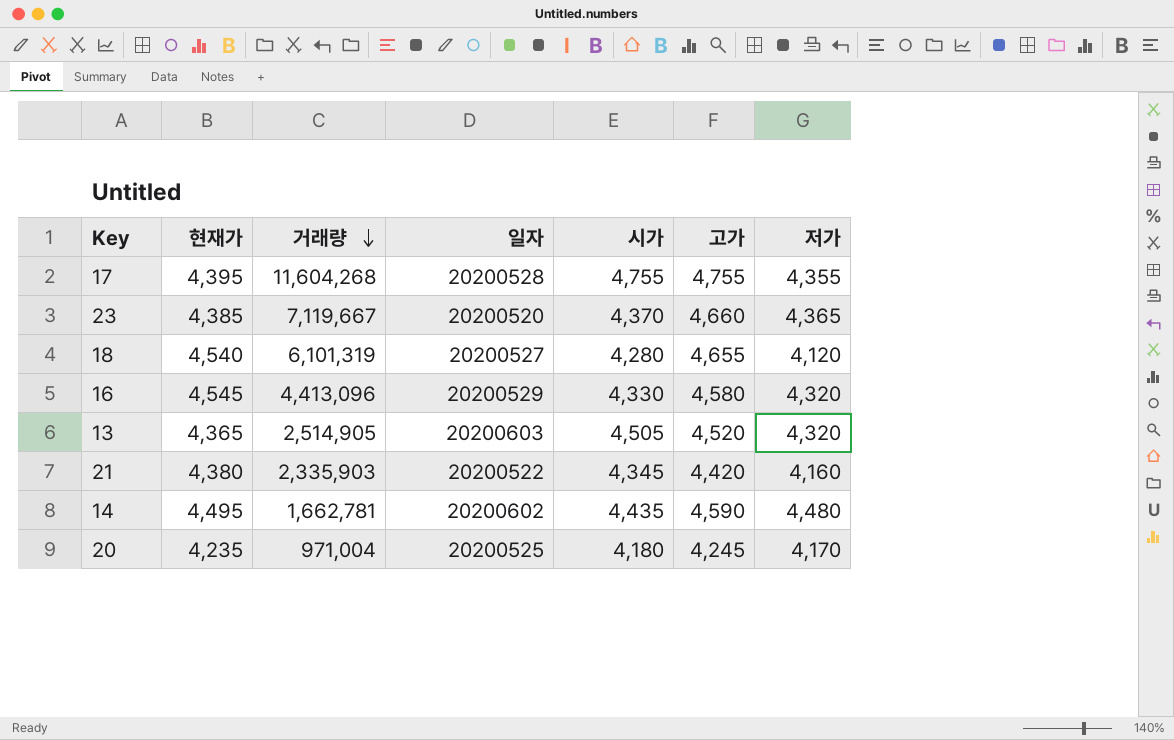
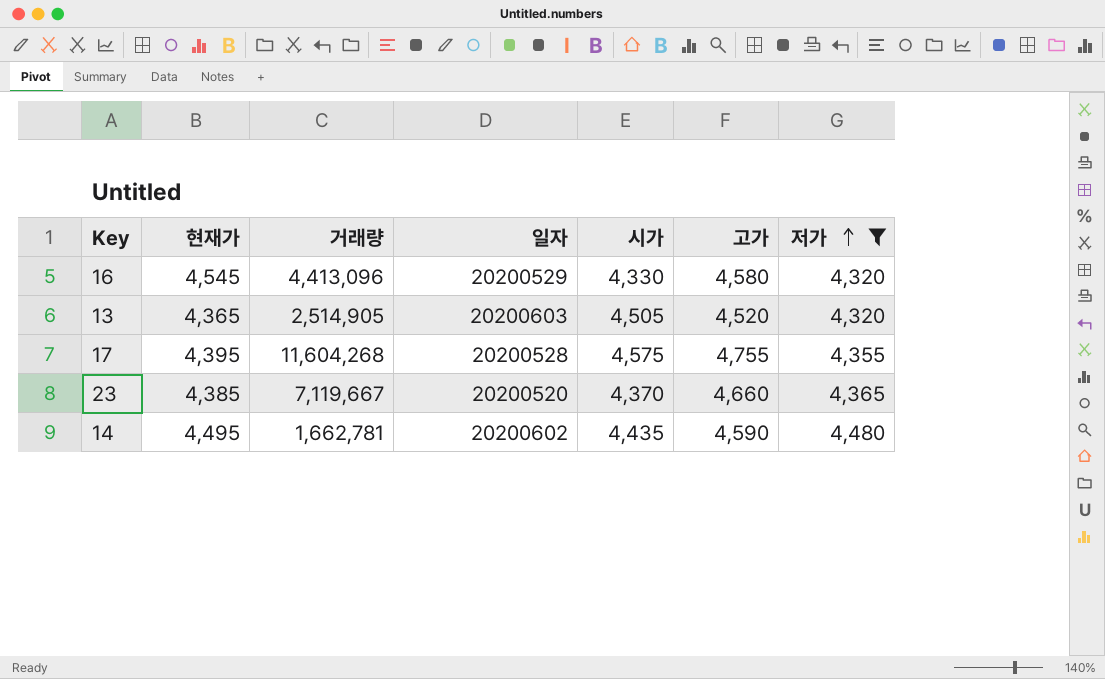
filter: none -> 저가 >= 4,320
row order: 거래량 descending -> 저가 ascending
17 | 시가: 4,755 -> 4,575

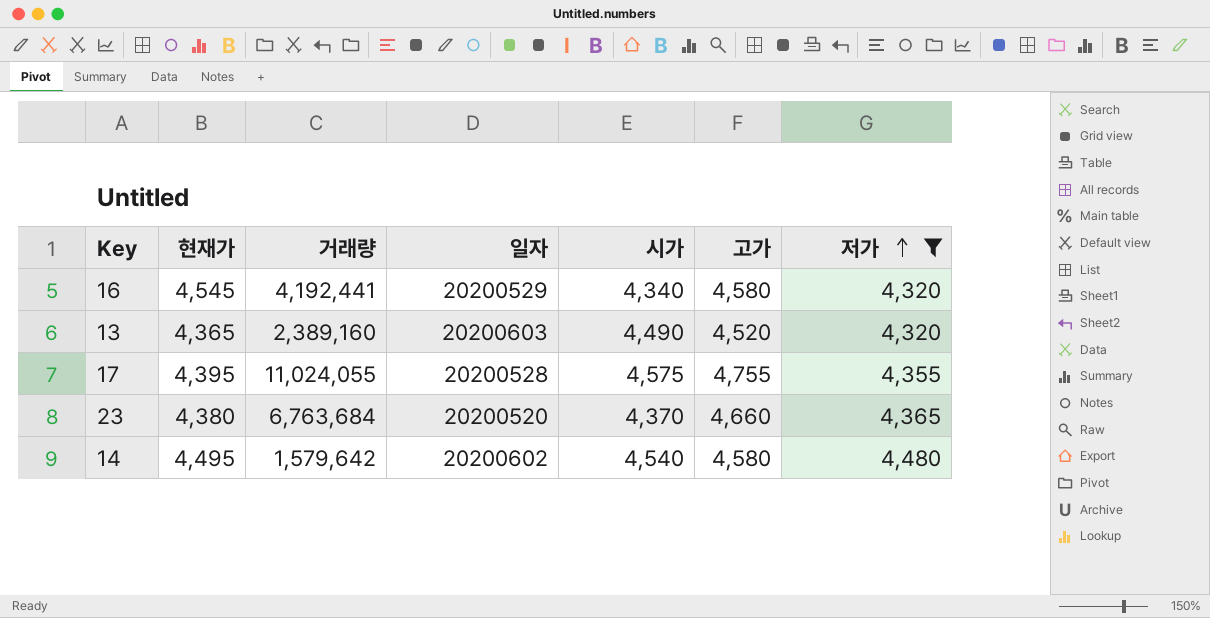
16 | 거래량: 4,413,096 -> 4,192,441
16 | 시가: 4,330 -> 4,340
13 | 거래량: 2,514,905 -> 2,389,160
13 | 시가: 4,505 -> 4,490
17 | 거래량: 11,604,268 -> 11,024,055
23 | 현재가: 4,385 -> 4,380
23 | 거래량: 7,119,667 -> 6,763,684
14 | 거래량: 1,662,781 -> 1,579,642
14 | 시가: 4,435 -> 4,540
14 | 고가: 4,590 -> 4,580

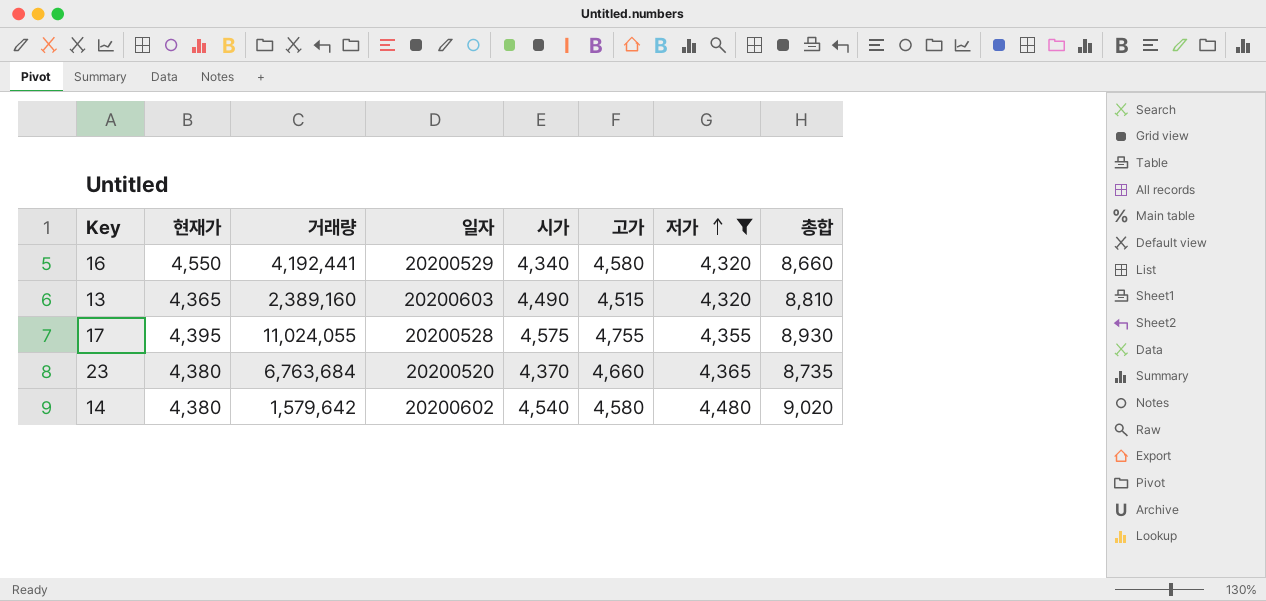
column 총합 | formula: none -> [시가] + [저가]
16 | 현재가: 4,545 -> 4,550
13 | 고가: 4,520 -> 4,515
14 | 현재가: 4,495 -> 4,380

